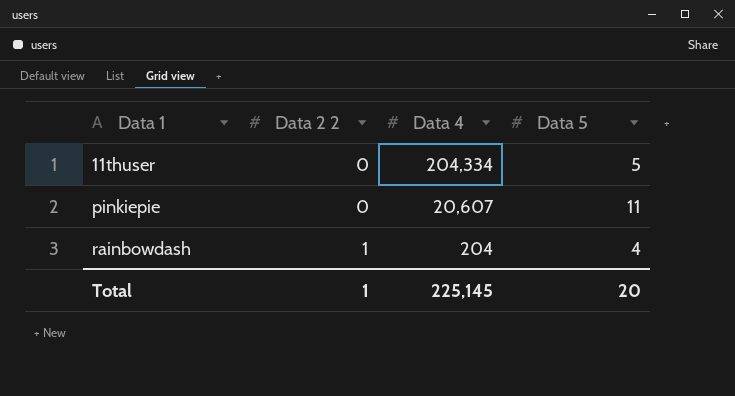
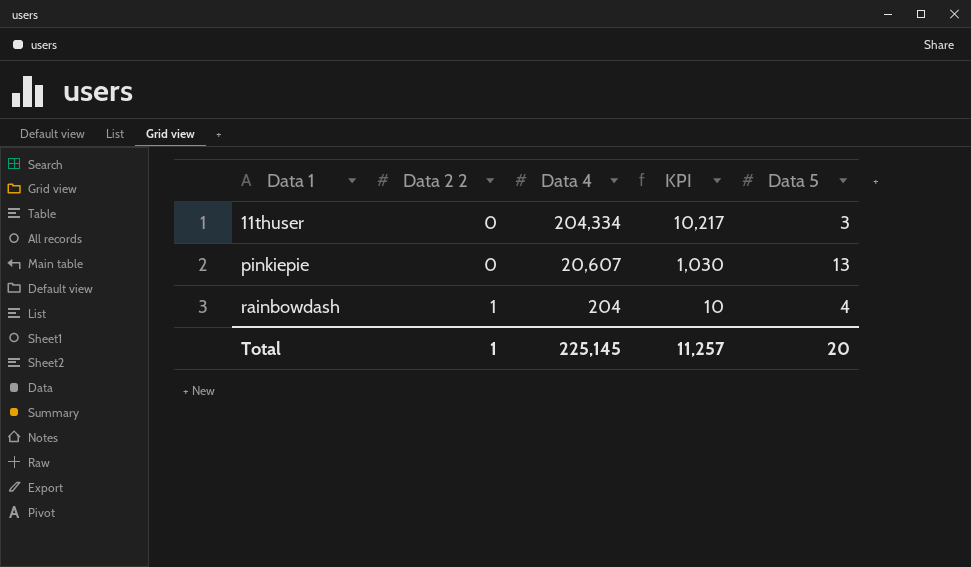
column KPI | formula: none -> [Data 4] * 0.05
11thuser | Data 5: 5 -> 3
pinkiepie | Data 5: 11 -> 13

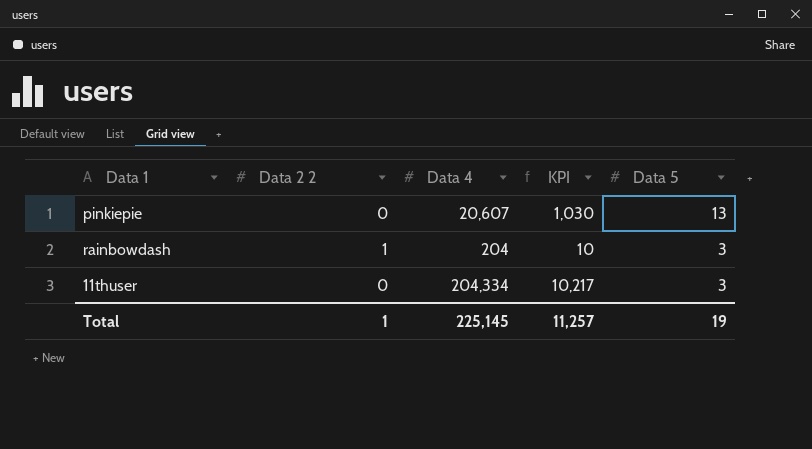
row order: Data 1 ascending -> Data 5 descending
rainbowdash | Data 5: 4 -> 3
Total | Data 5: 20 -> 19

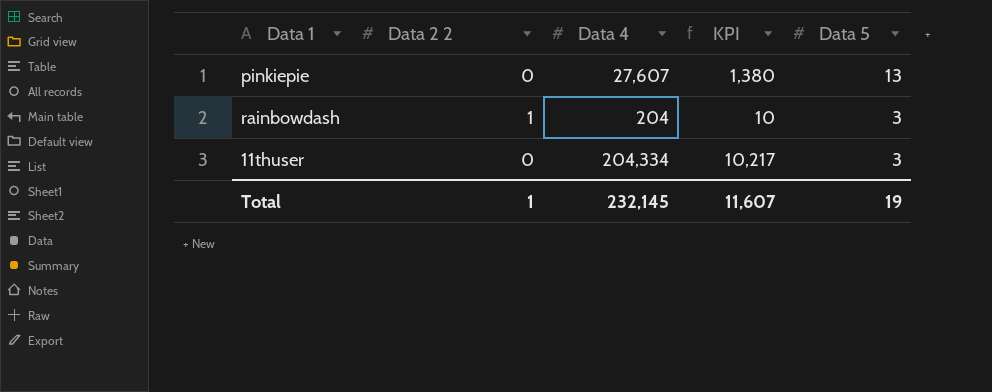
pinkiepie | Data 4: 20,607 -> 27,607
pinkiepie | KPI: 1,030 -> 1,380
Total | Data 4: 225,145 -> 232,145
Total | KPI: 11,257 -> 11,607

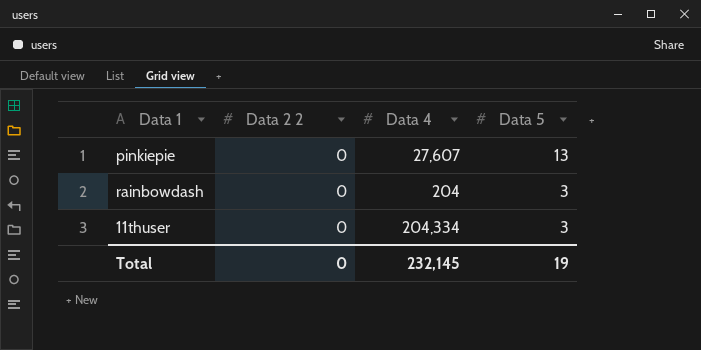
column KPI | formula: [Data 4] * 0.05 -> none
rainbowdash | Data 2 2: 1 -> 0
Total | Data 2 2: 1 -> 0

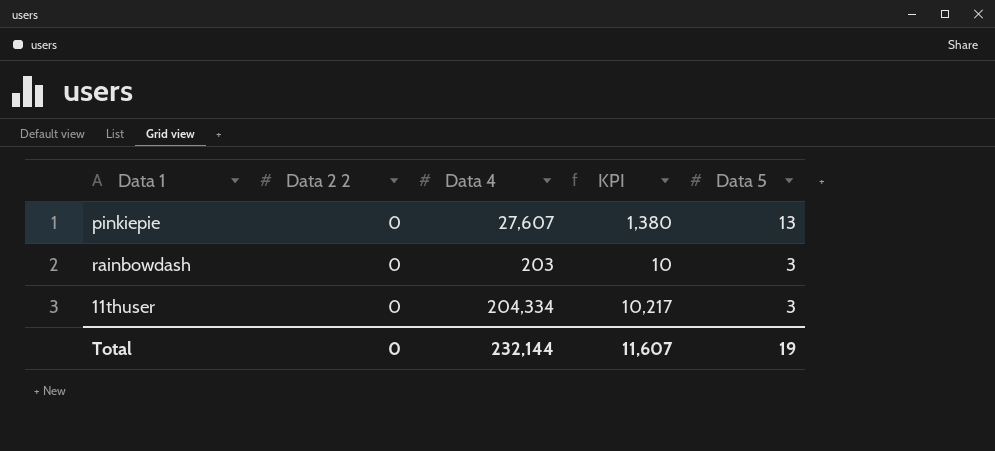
column KPI | formula: none -> [Data 4] * 0.05
rainbowdash | Data 4: 204 -> 203
Total | Data 4: 232,145 -> 232,144

